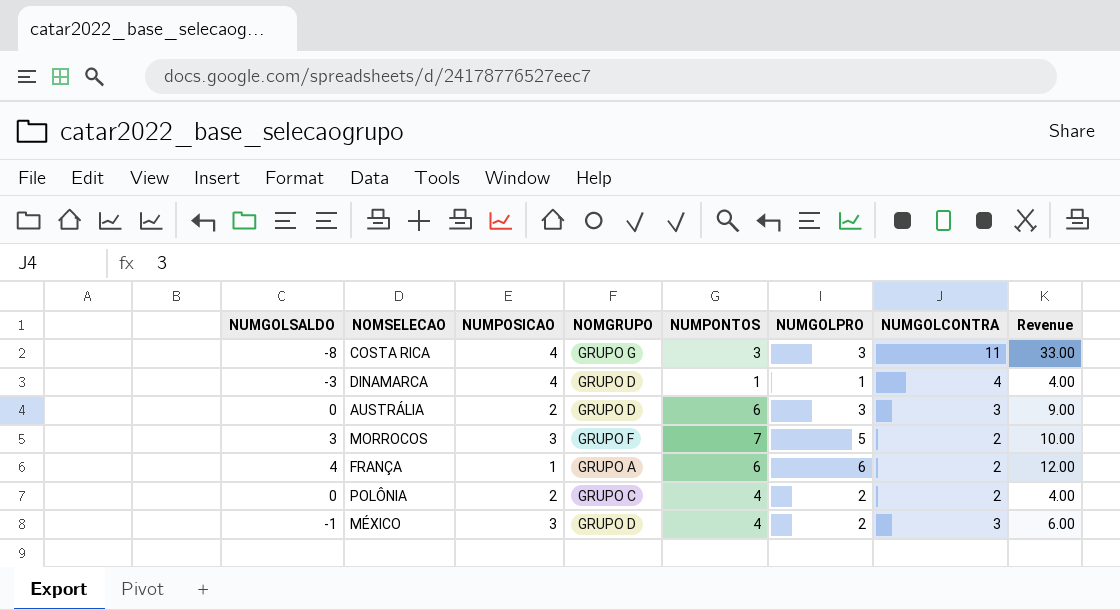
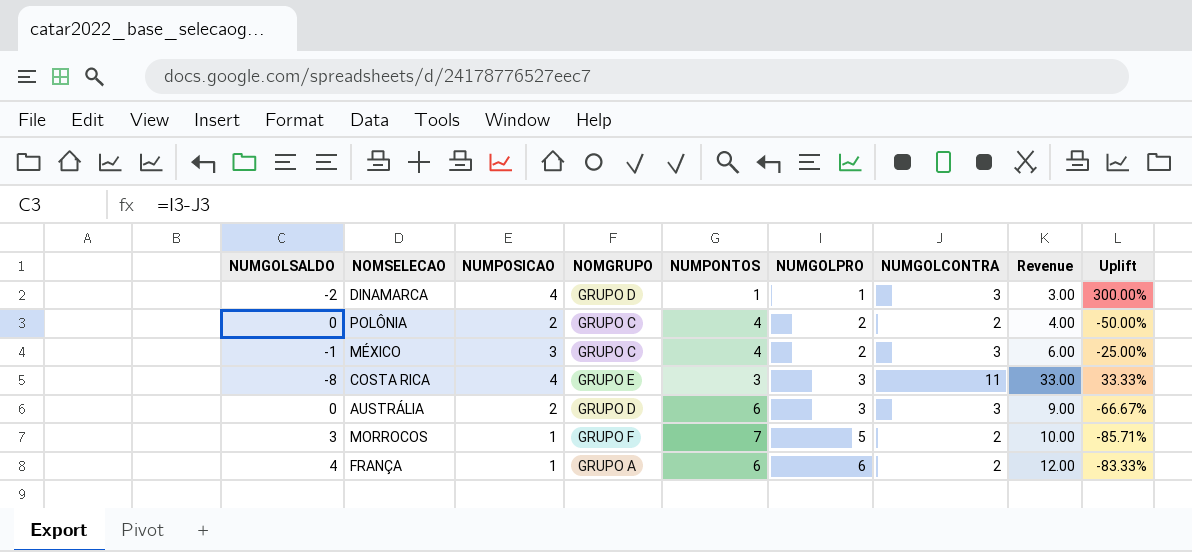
row order: none -> NUMGOLPRO ascending
column Uplift | formula: none -> ([NUMPOSICAO] - [NUMPONTOS]) / [NUMPONTOS]
DINAMARCA | NUMGOLSALDO: -3 -> -2
DINAMARCA | NUMGOLCONTRA: 4 -> 3
DINAMARCA | Revenue: 4.00 -> 3.00
MÉXICO | NOMGRUPO: GRUPO D -> GRUPO C
COSTA RICA | NOMGRUPO: GRUPO G -> GRUPO E
MORROCOS | NUMPOSICAO: 3 -> 1

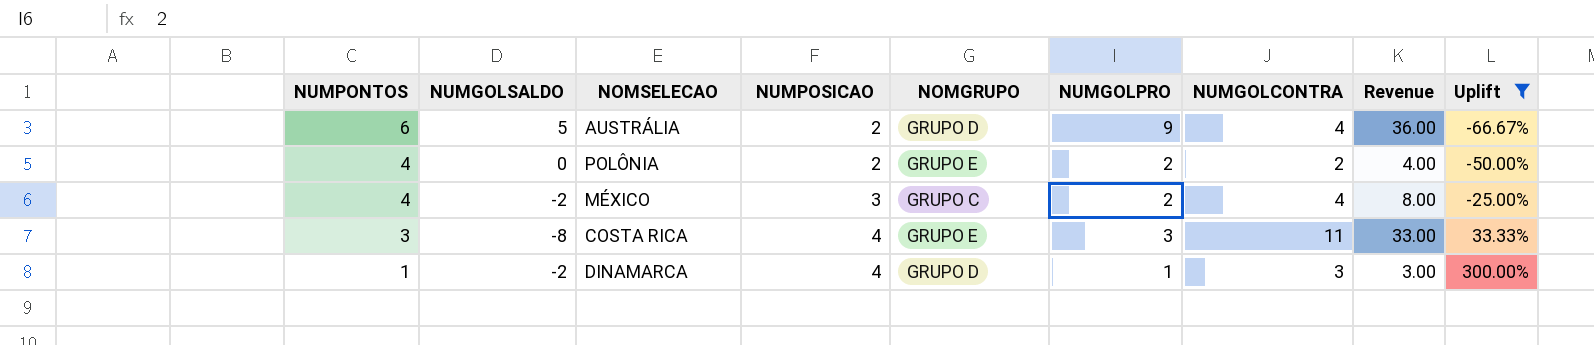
filter: none -> Uplift >= -66.67%
row order: NUMGOLPRO ascending -> NUMPONTOS descending
column NUMPONTOS | position: 5 -> 1
AUSTRÁLIA | NUMGOLSALDO: 0 -> 5
AUSTRÁLIA | NUMGOLPRO: 3 -> 9
AUSTRÁLIA | NUMGOLCONTRA: 3 -> 4
AUSTRÁLIA | Revenue: 9.00 -> 36.00
POLÔNIA | NOMGRUPO: GRUPO C -> GRUPO E
MÉXICO | NUMGOLSALDO: -1 -> -2
MÉXICO | NUMGOLCONTRA: 3 -> 4
MÉXICO | Revenue: 6.00 -> 8.00

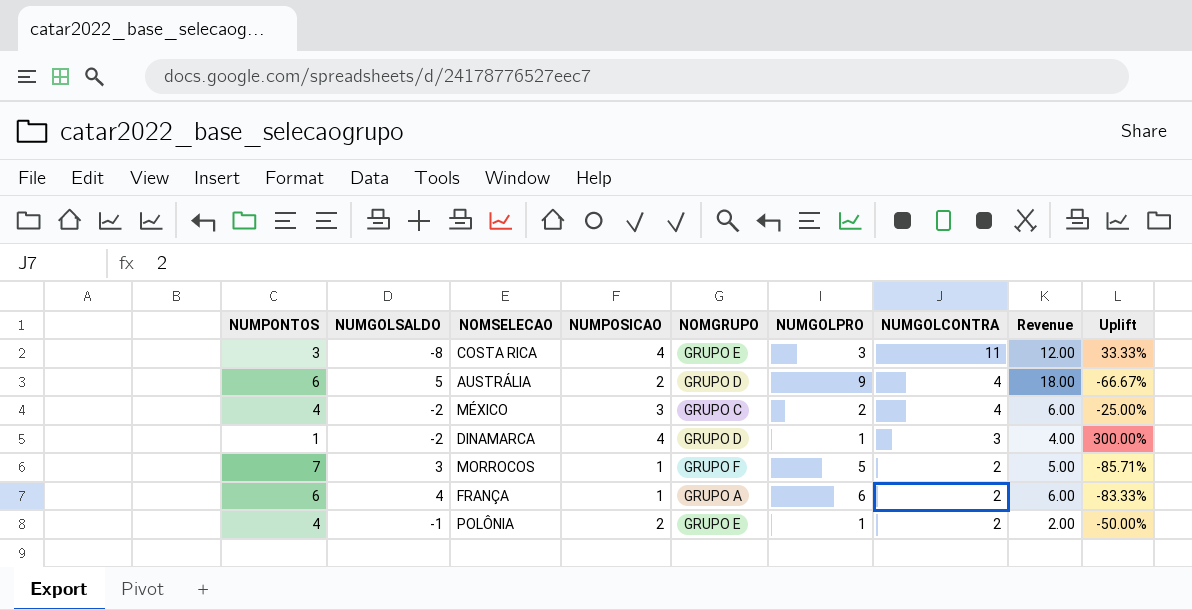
filter: Uplift >= -66.67% -> none
row order: NUMPONTOS descending -> NUMGOLCONTRA descending
column Revenue | formula: [NUMGOLPRO] * [NUMGOLCONTRA] -> [NUMPOSICAO] * [NUMGOLPRO]
POLÔNIA | NUMGOLSALDO: 0 -> -1
POLÔNIA | NUMGOLPRO: 2 -> 1

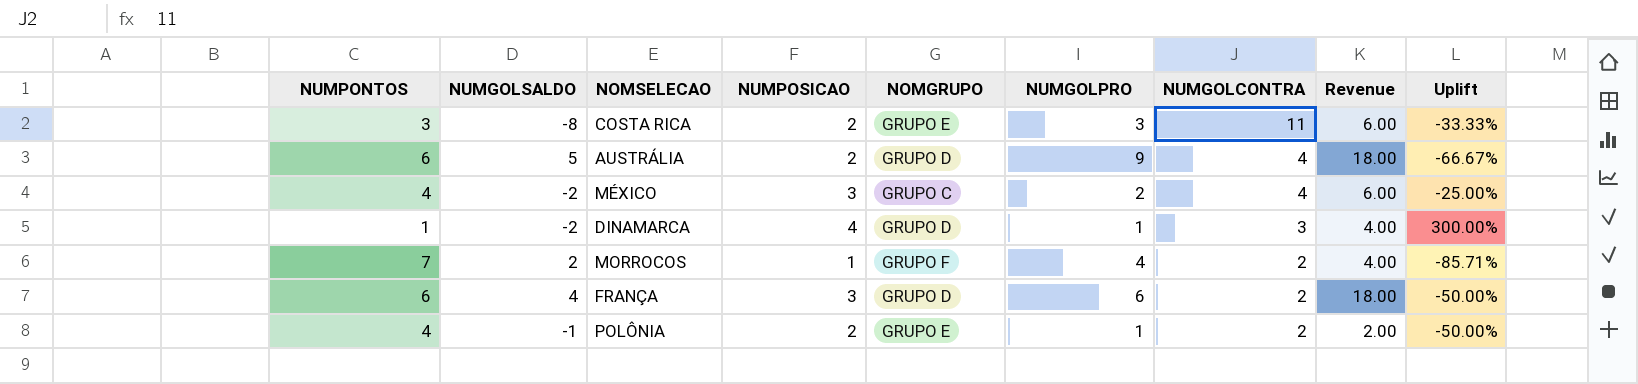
COSTA RICA | NUMPOSICAO: 4 -> 2
COSTA RICA | Revenue: 12.00 -> 6.00
COSTA RICA | Uplift: 33.33% -> -33.33%
MORROCOS | NUMGOLSALDO: 3 -> 2
MORROCOS | NUMGOLPRO: 5 -> 4
MORROCOS | Revenue: 5.00 -> 4.00
FRANÇA | NUMPOSICAO: 1 -> 3
FRANÇA | NOMGRUPO: GRUPO A -> GRUPO D
FRANÇA | Revenue: 6.00 -> 18.00
FRANÇA | Uplift: -83.33% -> -50.00%

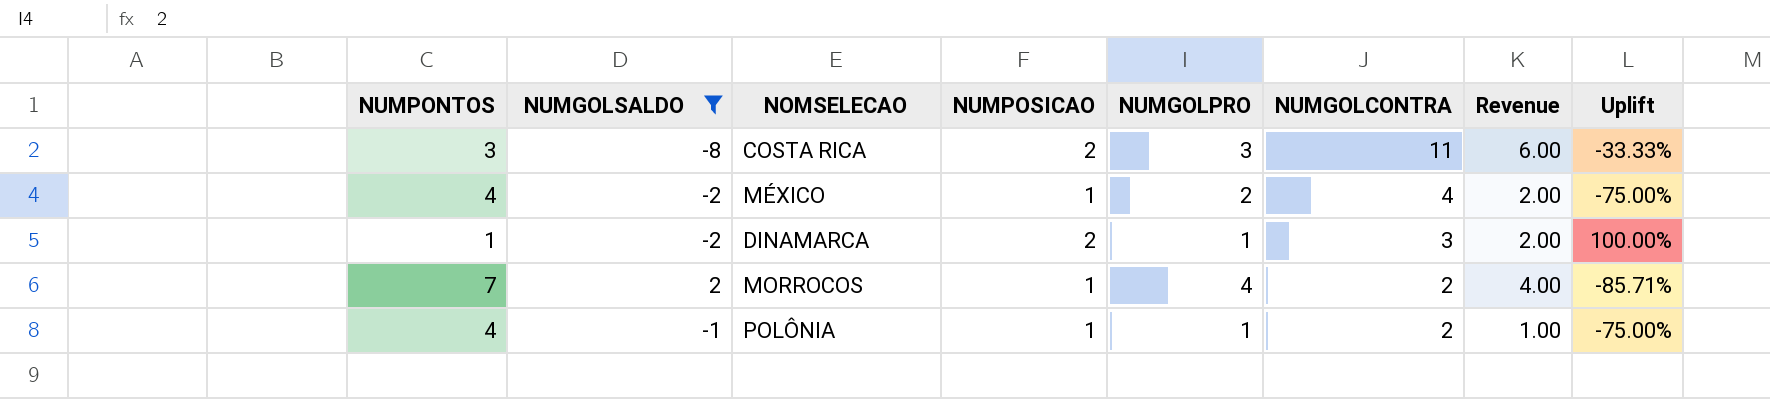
filter: none -> NUMGOLSALDO <= 2
column NOMGRUPO | position: 5 -> none
MÉXICO | NUMPOSICAO: 3 -> 1
MÉXICO | Revenue: 6.00 -> 2.00
MÉXICO | Uplift: -25.00% -> -75.00%
DINAMARCA | NUMPOSICAO: 4 -> 2
DINAMARCA | Revenue: 4.00 -> 2.00
DINAMARCA | Uplift: 300.00% -> 100.00%
POLÔNIA | NUMPOSICAO: 2 -> 1
POLÔNIA | Revenue: 2.00 -> 1.00
POLÔNIA | Uplift: -50.00% -> -75.00%

